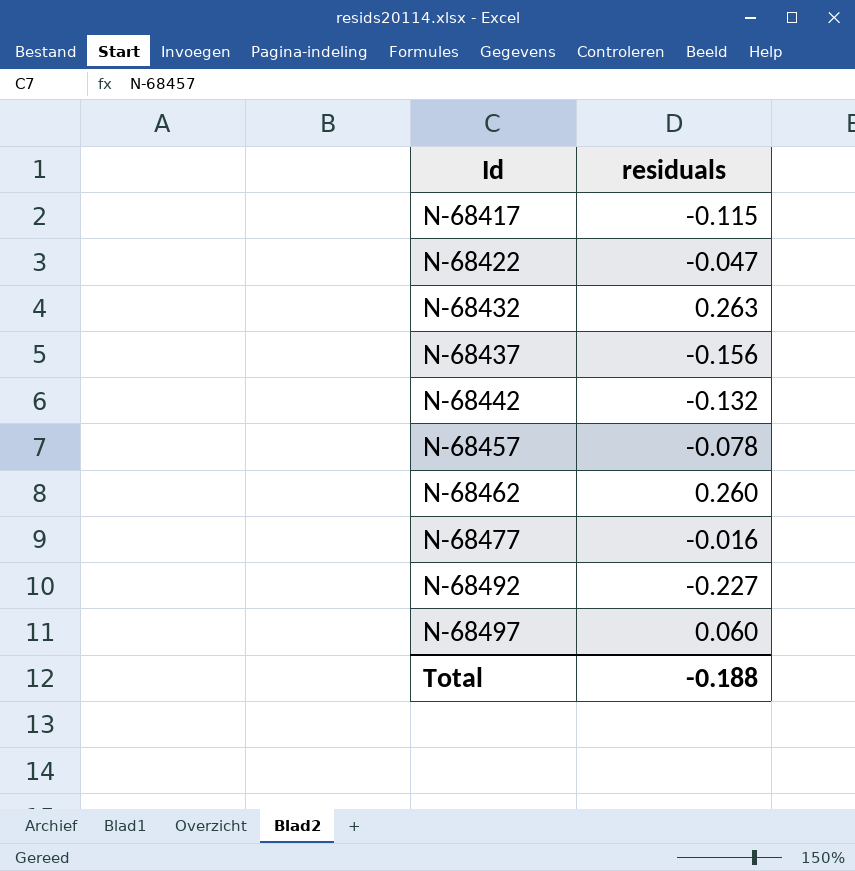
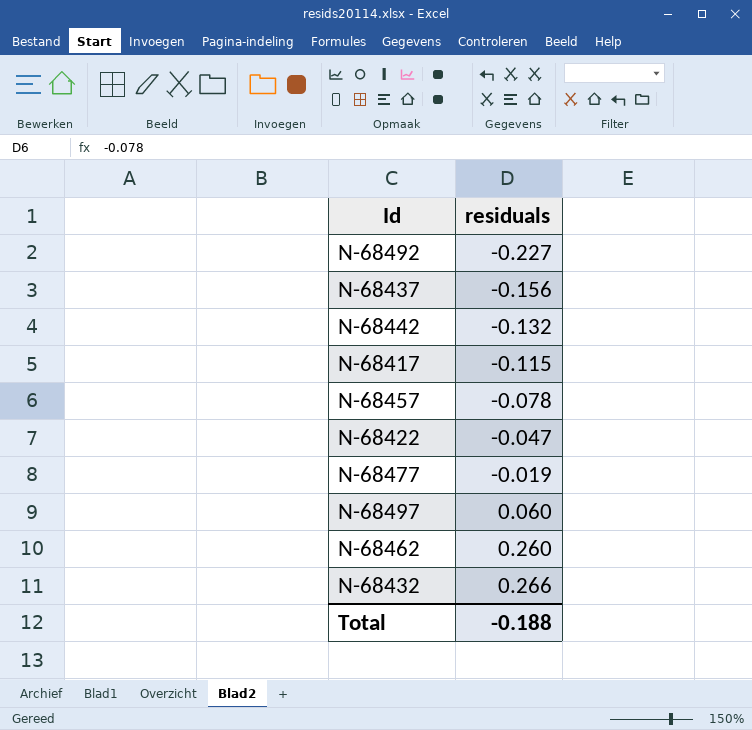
row order: Id ascending -> residuals ascending
N-68477 | residuals: -0.016 -> -0.019
N-68432 | residuals: 0.263 -> 0.266

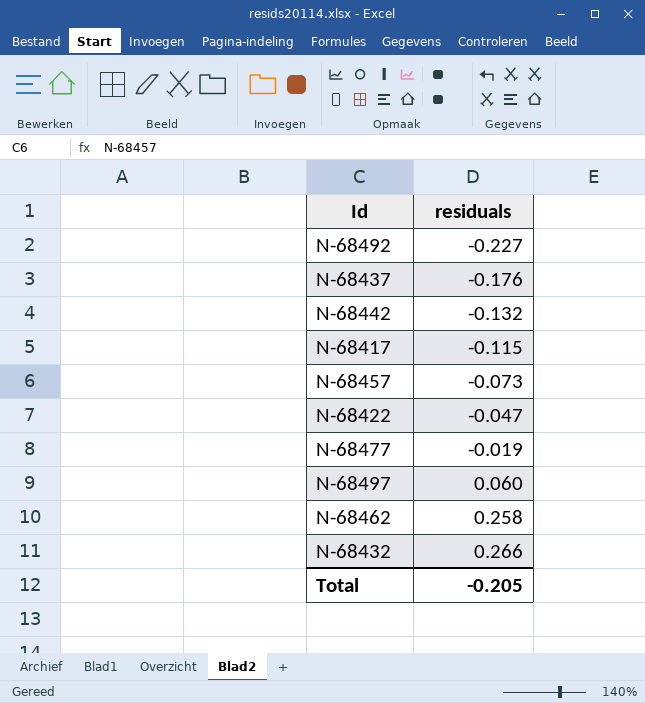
N-68437 | residuals: -0.156 -> -0.176
N-68457 | residuals: -0.078 -> -0.073
N-68462 | residuals: 0.260 -> 0.258
Total | residuals: -0.188 -> -0.205

